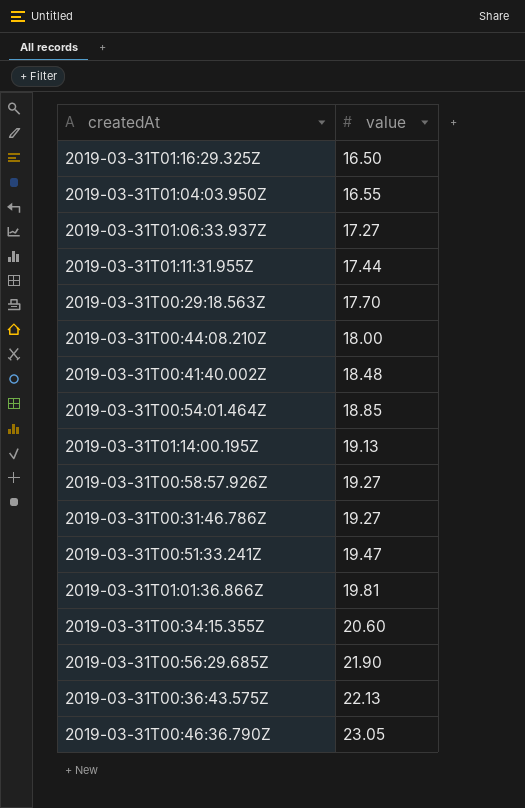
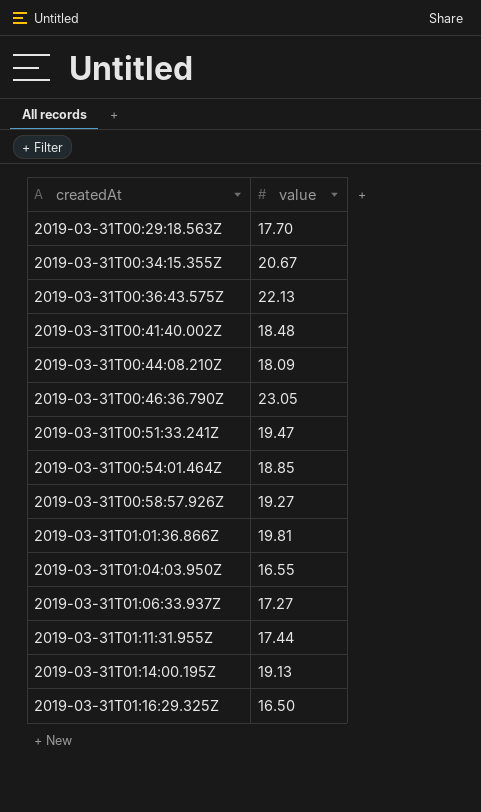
row order: value ascending -> createdAt ascending
row 2019-03-31T00:31:46.786Z: 19.27 -> none
row 2019-03-31T00:56:29.685Z: 21.90 -> none
2019-03-31T00:34:15.355Z | value: 20.60 -> 20.67
2019-03-31T00:44:08.210Z | value: 18.00 -> 18.09

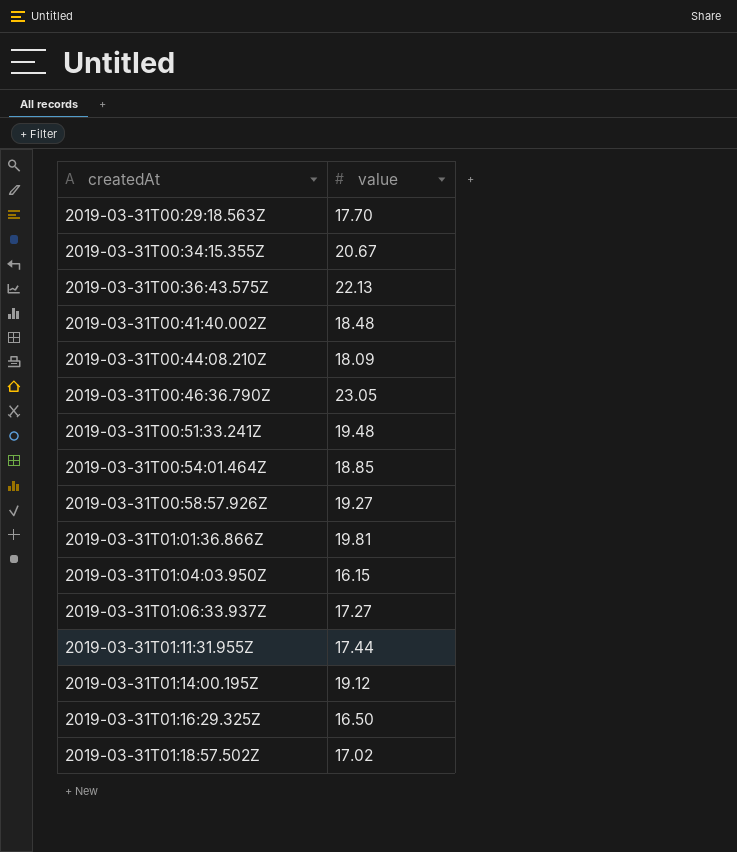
2019-03-31T00:51:33.241Z | value: 19.47 -> 19.48
2019-03-31T01:04:03.950Z | value: 16.55 -> 16.15
2019-03-31T01:14:00.195Z | value: 19.13 -> 19.12
row 2019-03-31T01:18:57.502Z: none -> 17.02

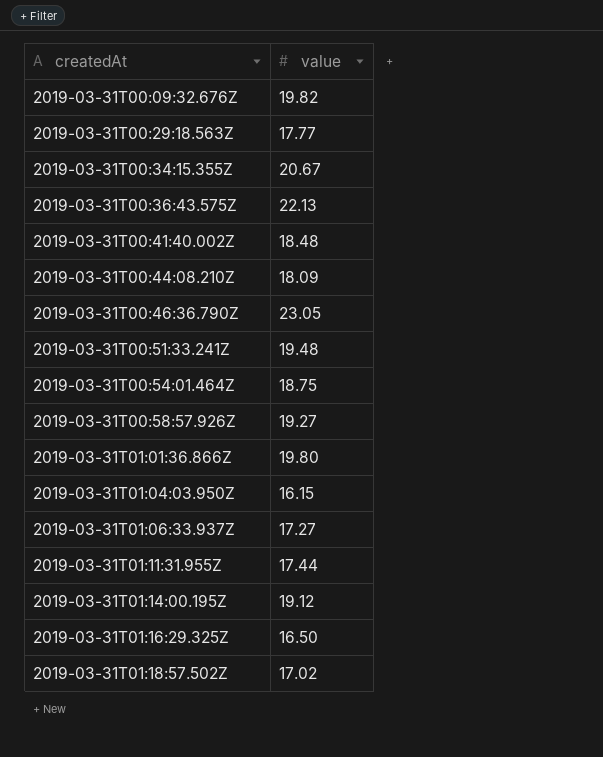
row 2019-03-31T00:09:32.676Z: none -> 19.82
2019-03-31T00:29:18.563Z | value: 17.70 -> 17.77
2019-03-31T00:54:01.464Z | value: 18.85 -> 18.75
2019-03-31T01:01:36.866Z | value: 19.81 -> 19.80

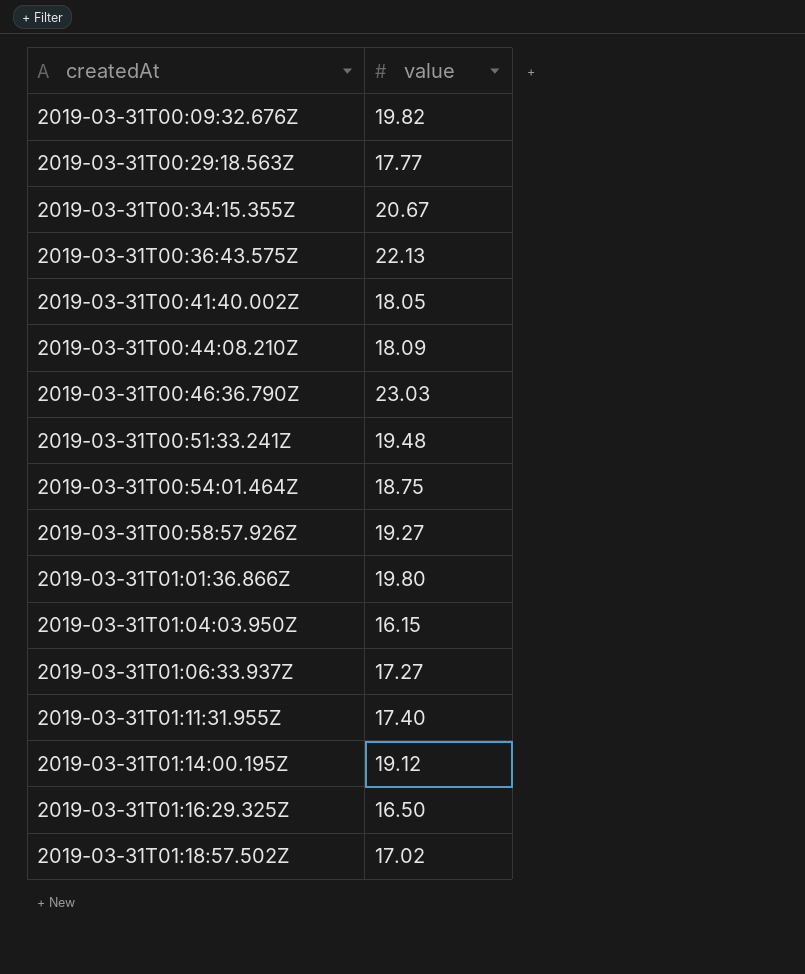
2019-03-31T00:41:40.002Z | value: 18.48 -> 18.05
2019-03-31T00:46:36.790Z | value: 23.05 -> 23.03
2019-03-31T01:11:31.955Z | value: 17.44 -> 17.40

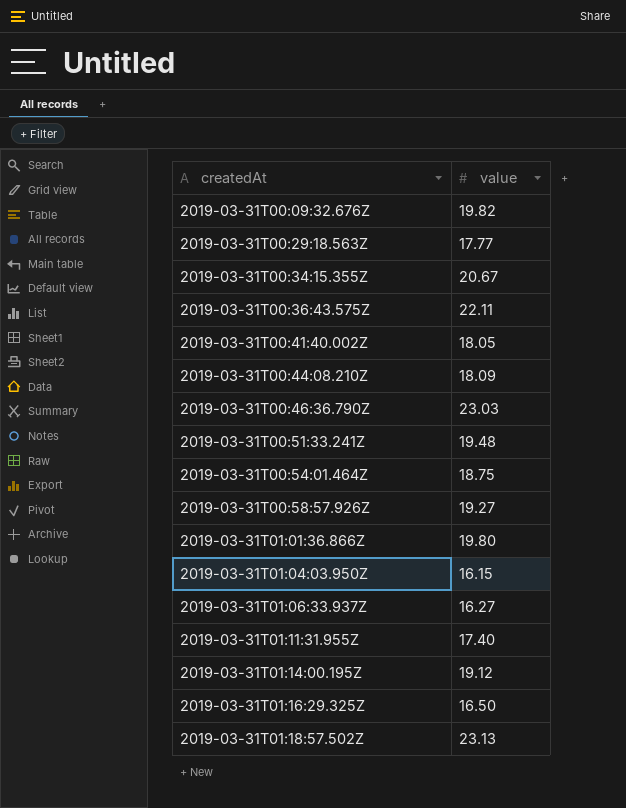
2019-03-31T00:36:43.575Z | value: 22.13 -> 22.11
2019-03-31T01:06:33.937Z | value: 17.27 -> 16.27
2019-03-31T01:18:57.502Z | value: 17.02 -> 23.13

